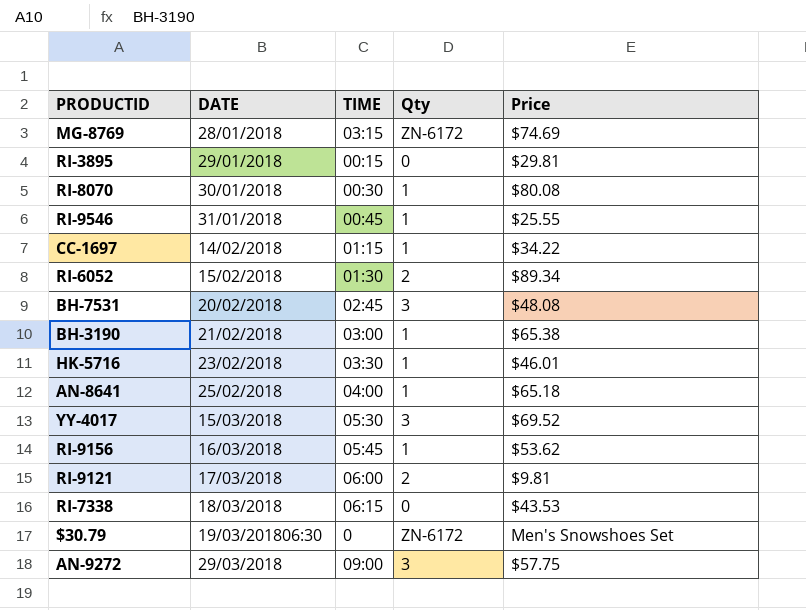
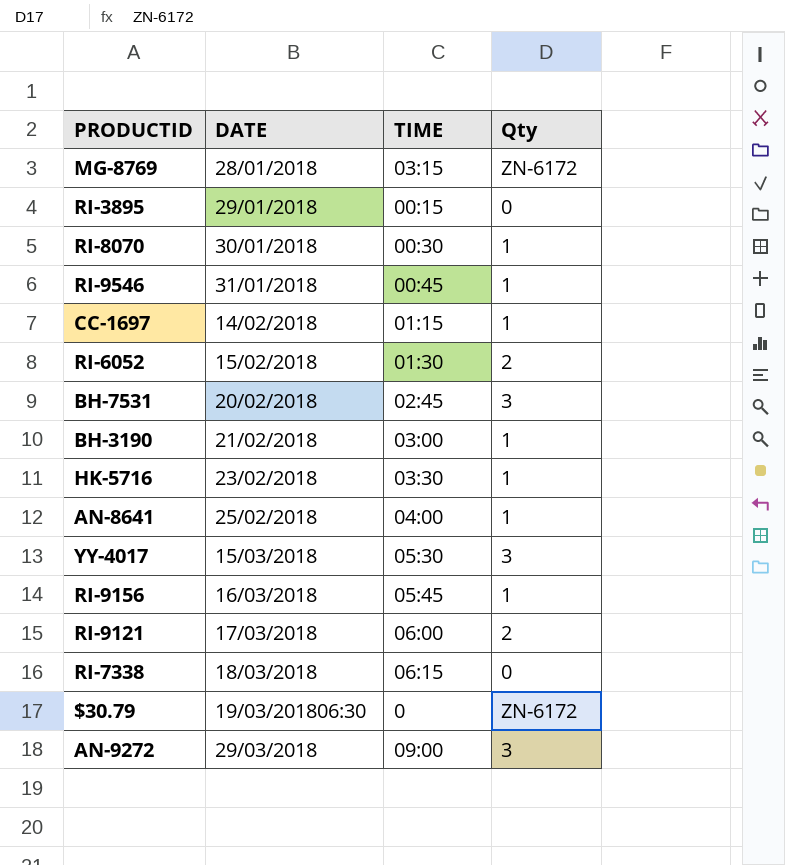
column Price | position: 5 -> none

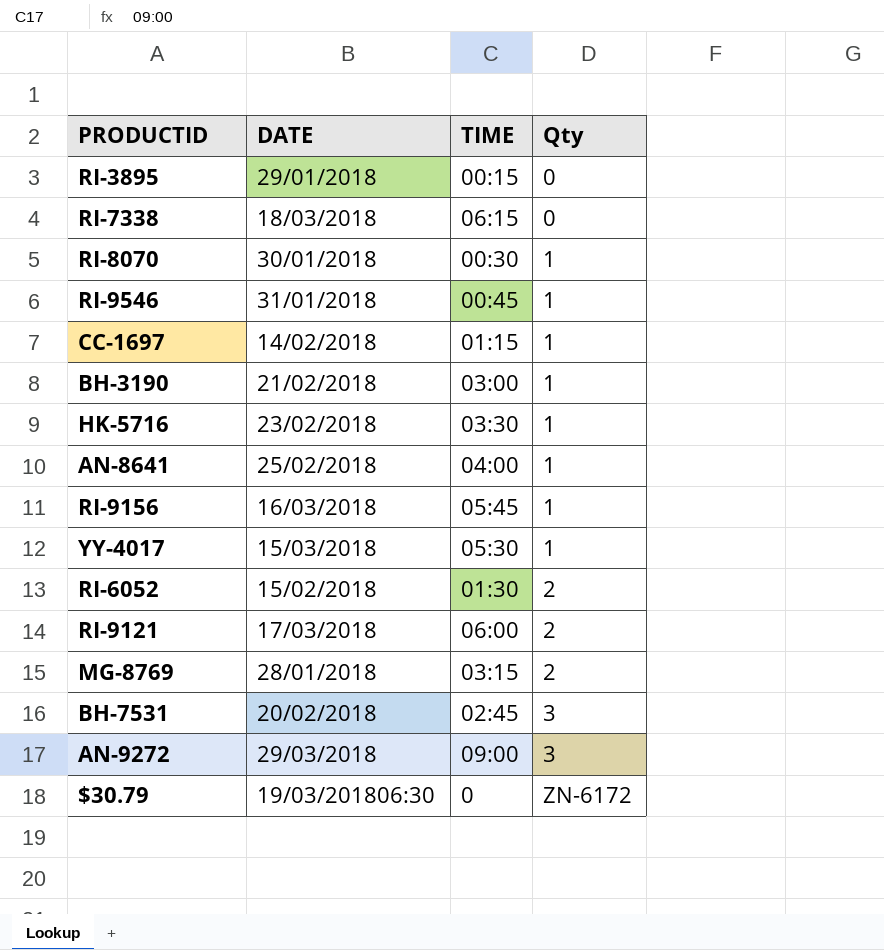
row order: DATE ascending -> Qty ascending
YY-4017 | Qty: 3 -> 1
MG-8769 | Qty: ZN-6172 -> 2

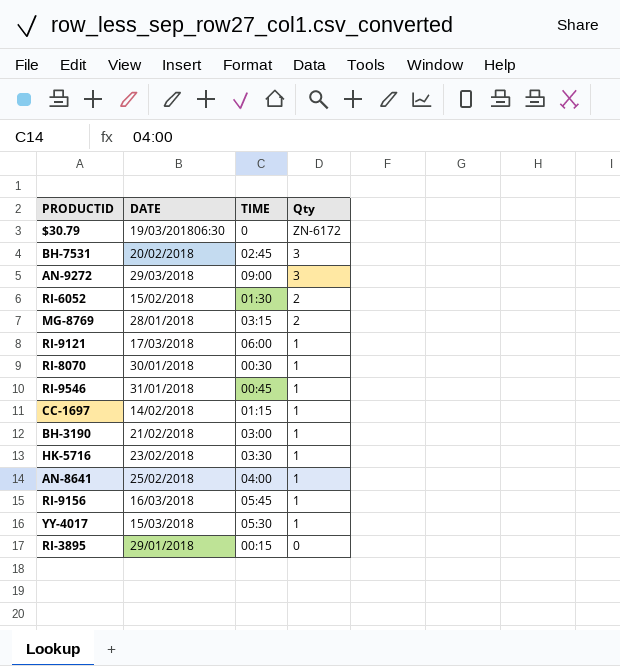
row order: Qty ascending -> Qty descending
row RI-7338: 18/03/2018 | 06:15 | 0 -> none
RI-9121 | Qty: 2 -> 1

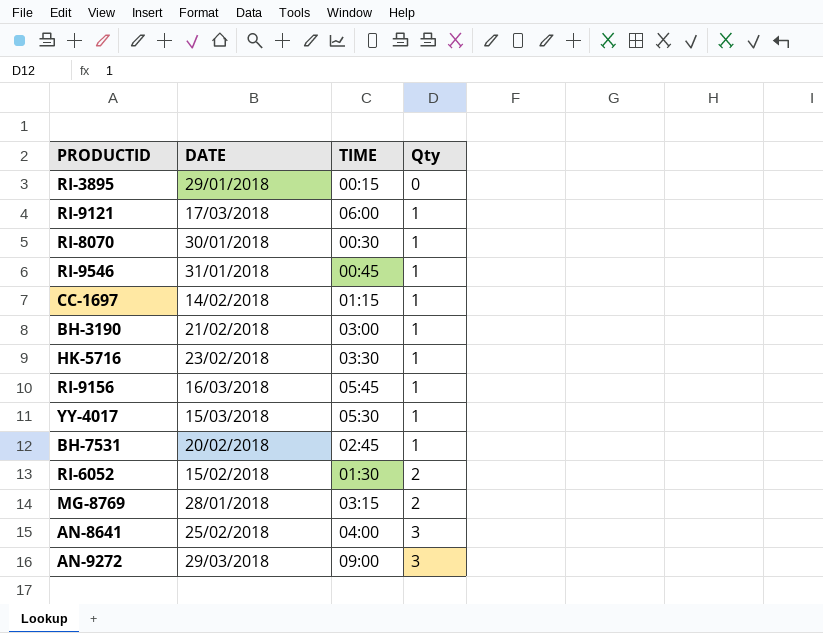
row order: Qty descending -> Qty ascending
row $30.79: 19/03/201806:30 | 0 | ZN-6172 -> none
BH-7531 | Qty: 3 -> 1
AN-8641 | Qty: 1 -> 3

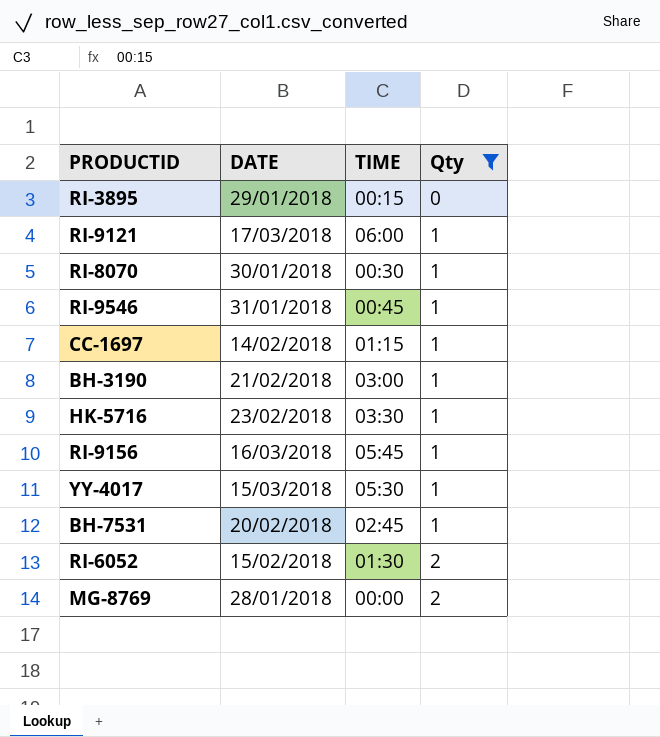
filter: none -> Qty != 3
MG-8769 | TIME: 03:15 -> 00:00

